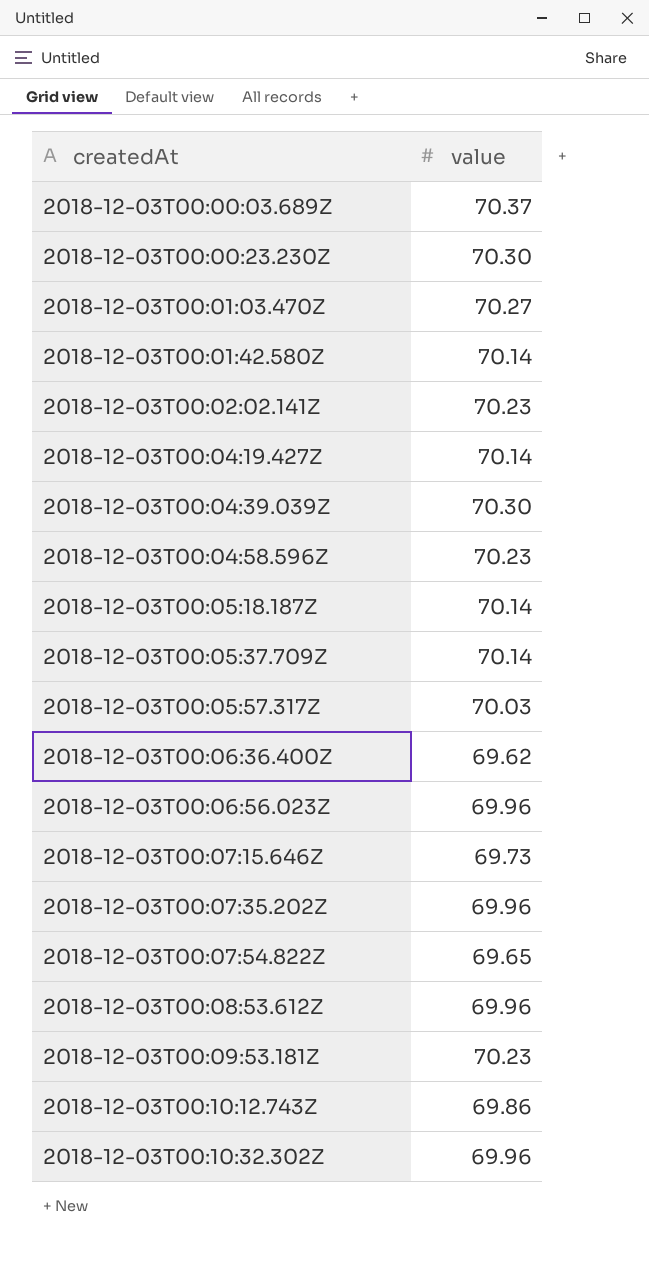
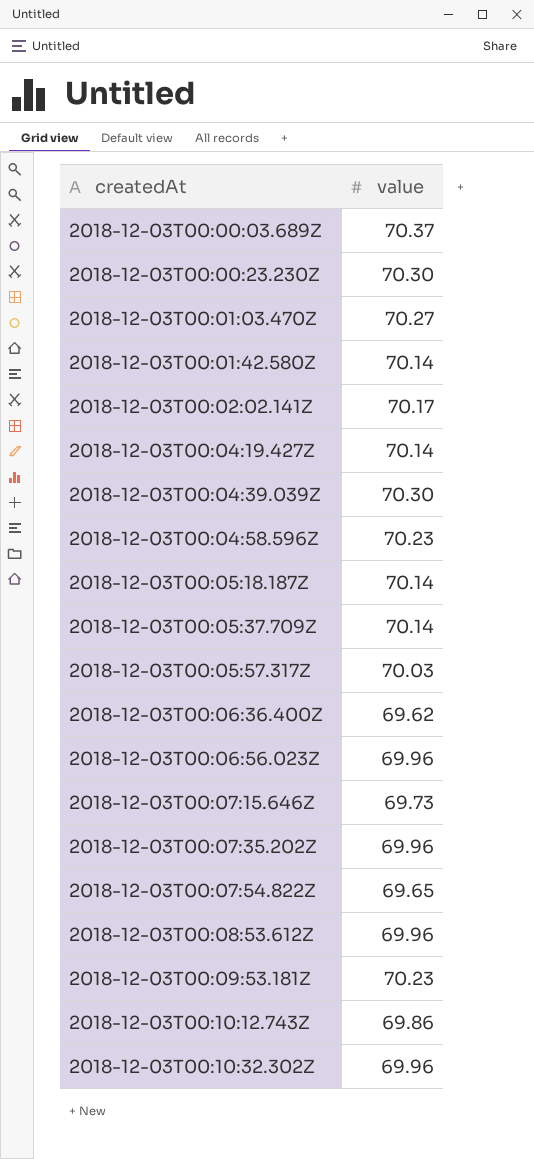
2018-12-03T00:02:02.141Z | value: 70.23 -> 70.17

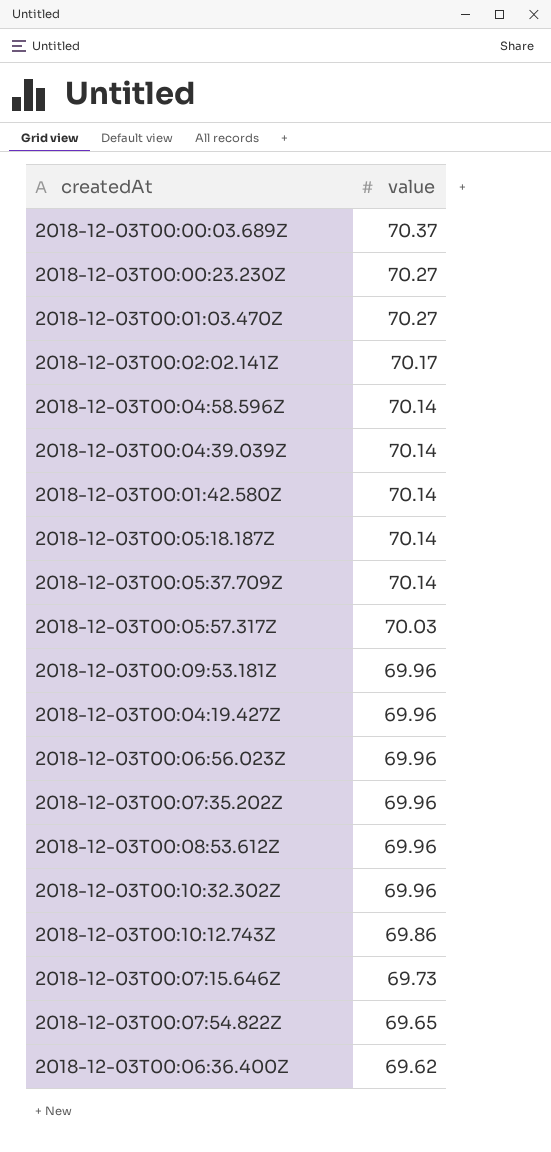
row order: createdAt ascending -> value descending
2018-12-03T00:00:23.230Z | value: 70.30 -> 70.27
2018-12-03T00:04:58.596Z | value: 70.23 -> 70.14
2018-12-03T00:04:39.039Z | value: 70.30 -> 70.14
2018-12-03T00:09:53.181Z | value: 70.23 -> 69.96
2018-12-03T00:04:19.427Z | value: 70.14 -> 69.96

